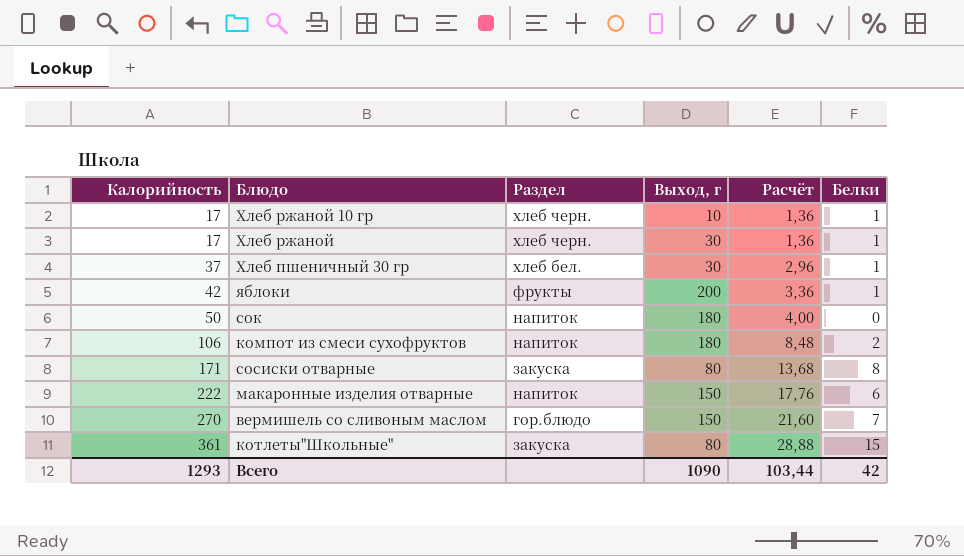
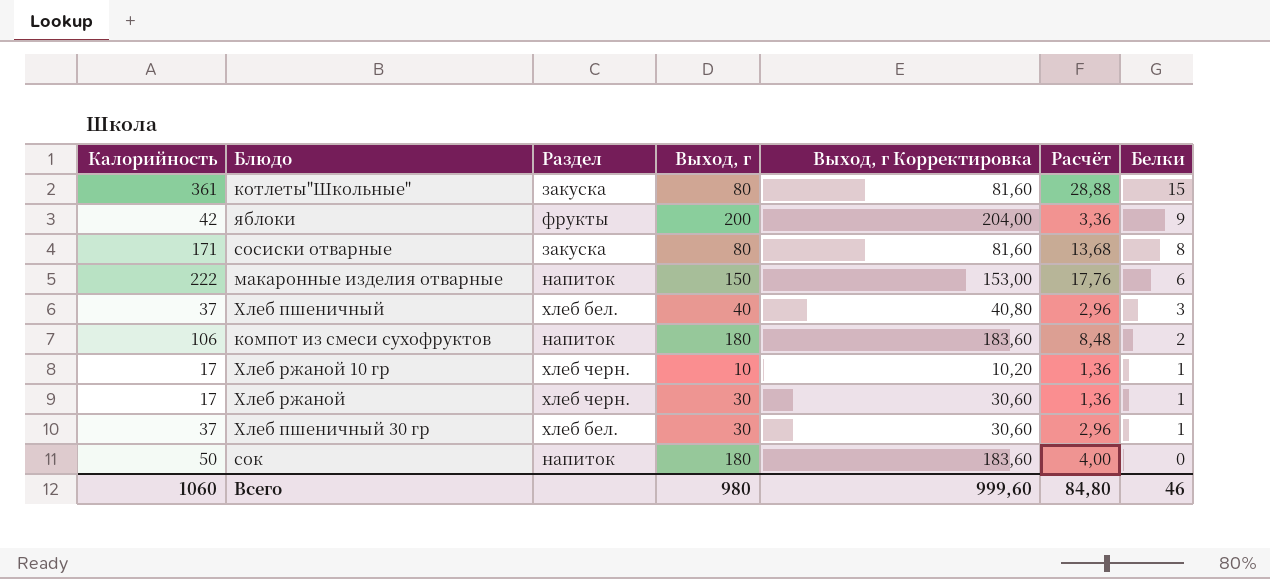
row order: Калорийность ascending -> Белки descending
column Выход, г Корректировка | formula: none -> [Выход, г] * 1,02
row вермишель со сливоным маслом: 270 | гор.блюдо | 150 | 21,60 | 7 -> none
яблоки | Белки: 1 -> 9
row Хлеб пшеничный: none -> 37 | хлеб бел. | 40 | 40,80 | 2,96 | 3
Всего | Калорийность: 1293 -> 1060
Всего | Выход, г: 1090 -> 980
Всего | Расчёт: 103,44 -> 84,80
Всего | Белки: 42 -> 46

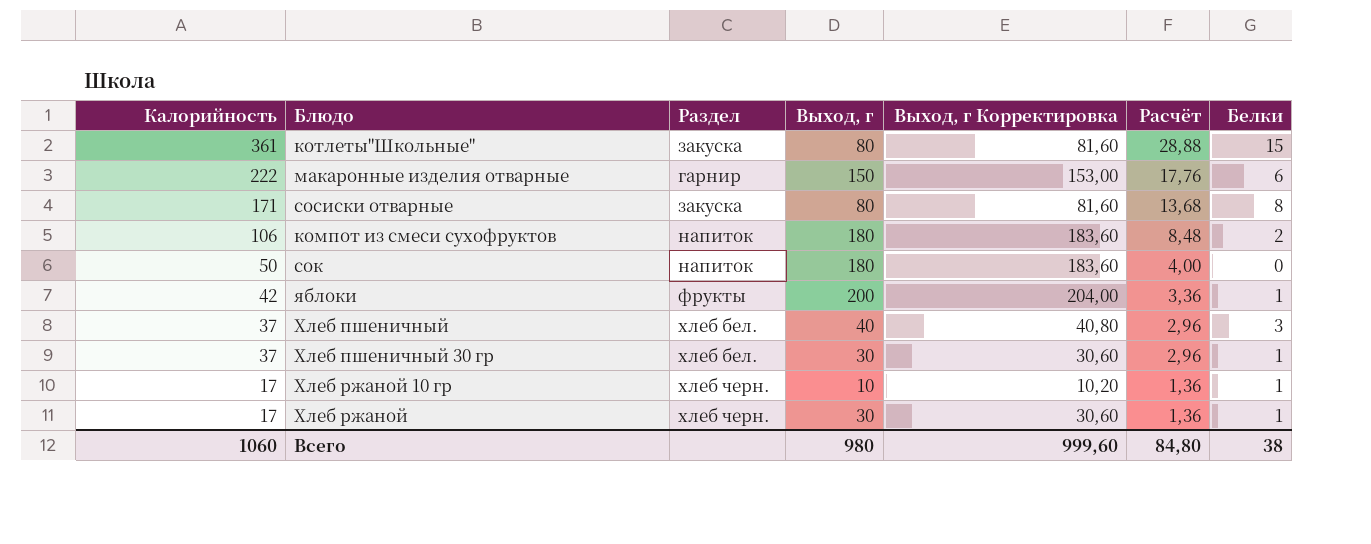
row order: Белки descending -> Калорийность descending
макаронные изделия отварные | Раздел: напиток -> гарнир
яблоки | Белки: 9 -> 1
Всего | Белки: 46 -> 38

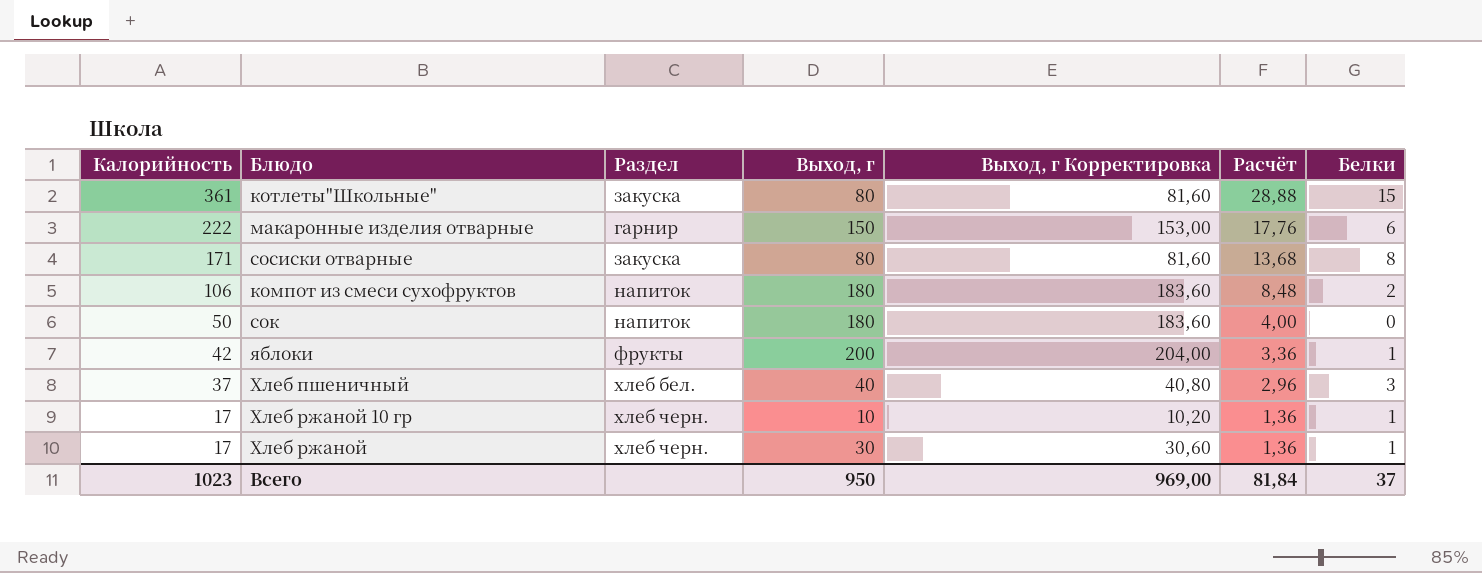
row Хлеб пшеничный 30 гр: 37 | хлеб бел. | 30 | 30,60 | 2,96 | 1 -> none
Всего | Калорийность: 1060 -> 1023
Всего | Выход, г: 980 -> 950
Всего | Выход, г Корректировка: 999,60 -> 969,00
Всего | Расчёт: 84,80 -> 81,84
Всего | Белки: 38 -> 37

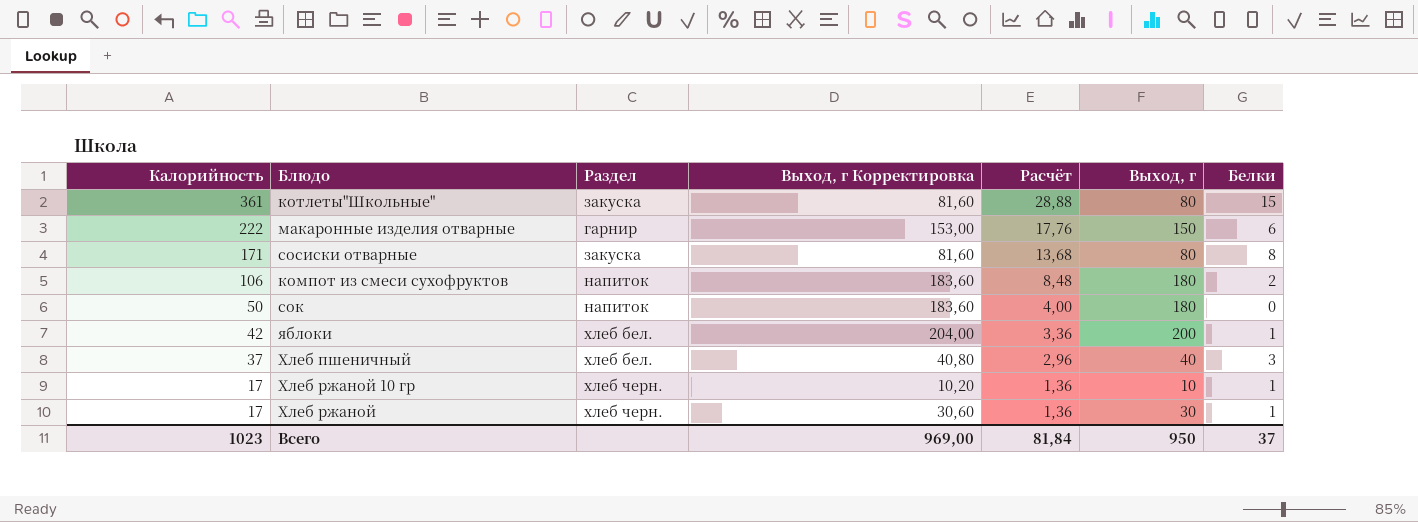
column Выход, г | position: 4 -> 6
яблоки | Раздел: фрукты -> хлеб бел.

